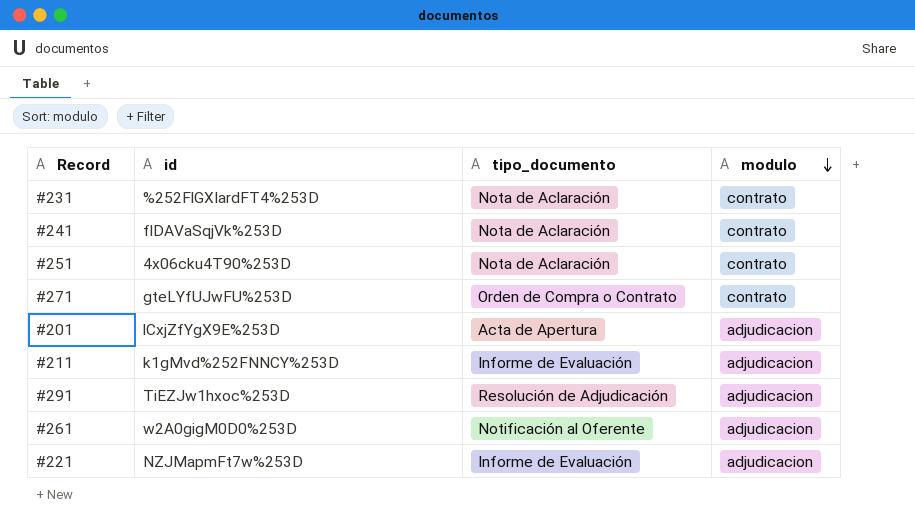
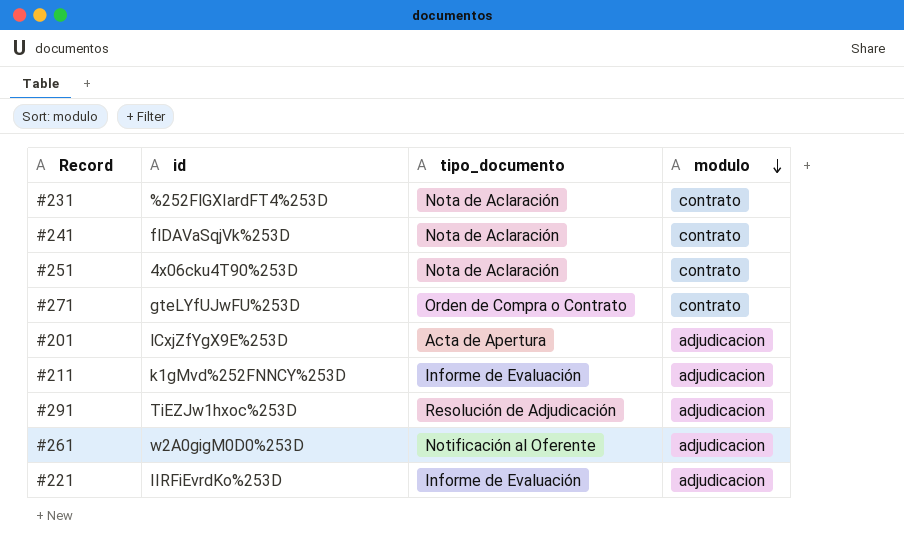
#221 | id: NZJMapmFt7w%253D -> IIRFiEvrdKo%253D

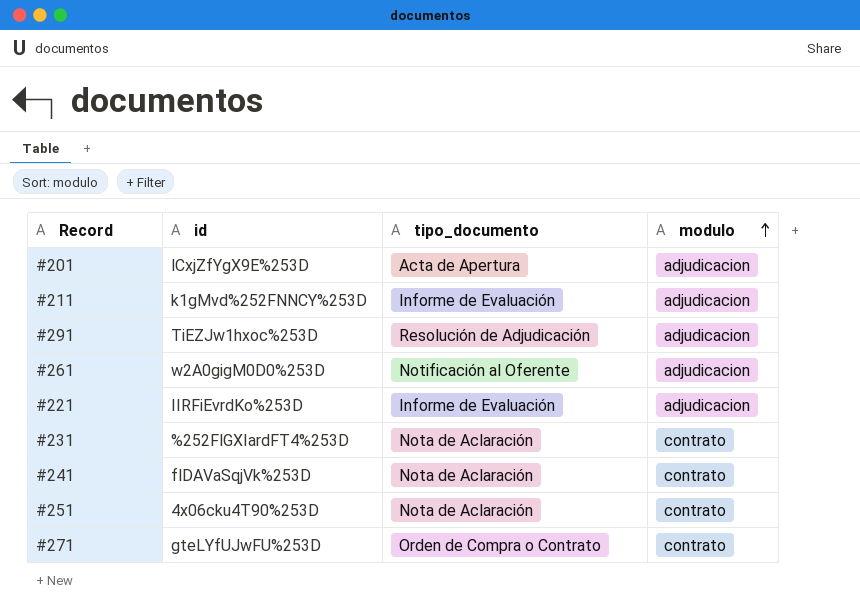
row order: modulo descending -> modulo ascending

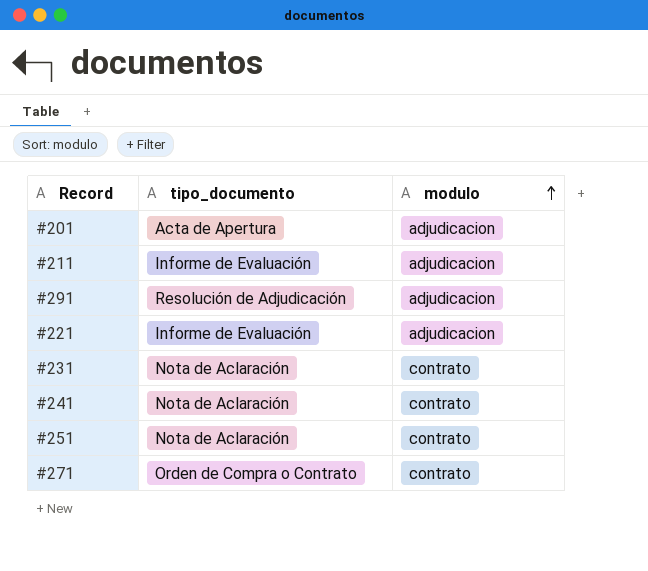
column id | position: 2 -> none
row #261: w2A0gigM0D0%253D | Notificación al Oferente | adjudicacion -> none

